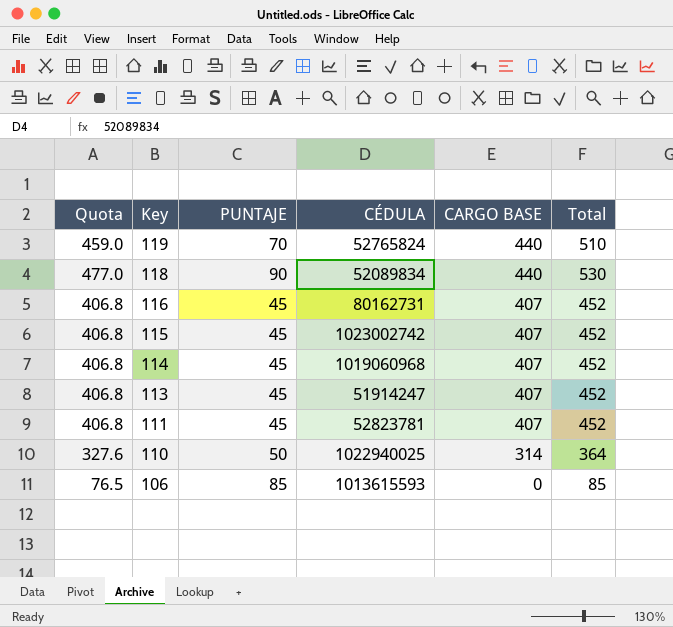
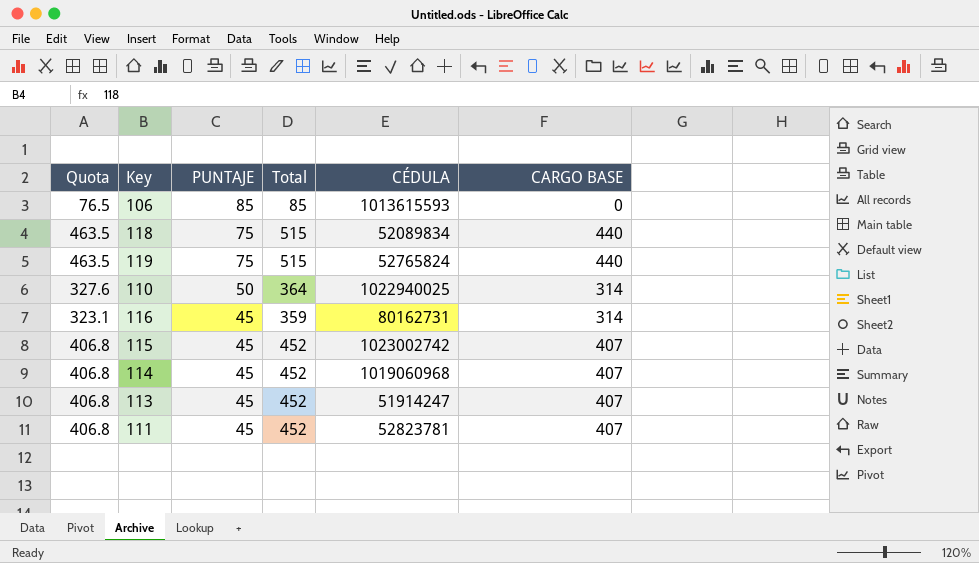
row order: Key descending -> PUNTAJE descending
column Total | position: 6 -> 4
118 | Quota: 477.0 -> 463.5
118 | PUNTAJE: 90 -> 75
118 | Total: 530 -> 515
119 | Quota: 459.0 -> 463.5
119 | PUNTAJE: 70 -> 75
119 | Total: 510 -> 515
116 | Quota: 406.8 -> 323.1
116 | Total: 452 -> 359
116 | CARGO BASE: 407 -> 314

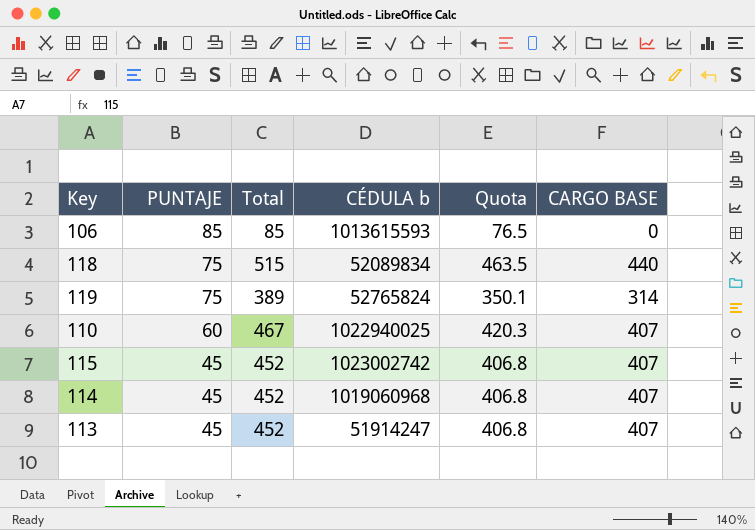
column name: CÉDULA -> CÉDULA b
column Quota | position: 1 -> 5
row 116: 323.1 | 45 | 359 | 80162731 | 314 -> none
row 111: 406.8 | 45 | 452 | 52823781 | 407 -> none
119 | Total: 515 -> 389
119 | Quota: 463.5 -> 350.1
119 | CARGO BASE: 440 -> 314
110 | PUNTAJE: 50 -> 60
110 | Total: 364 -> 467
110 | Quota: 327.6 -> 420.3
110 | CARGO BASE: 314 -> 407

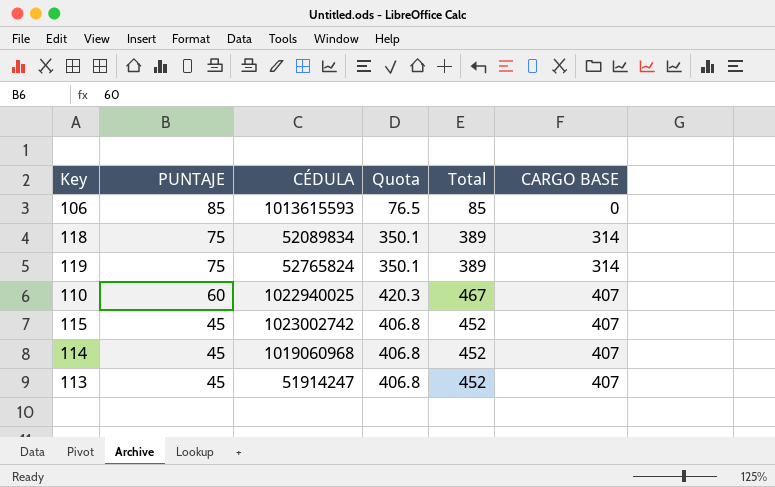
column name: CÉDULA b -> CÉDULA
column Total | position: 3 -> 5
118 | Quota: 463.5 -> 350.1
118 | Total: 515 -> 389
118 | CARGO BASE: 440 -> 314

